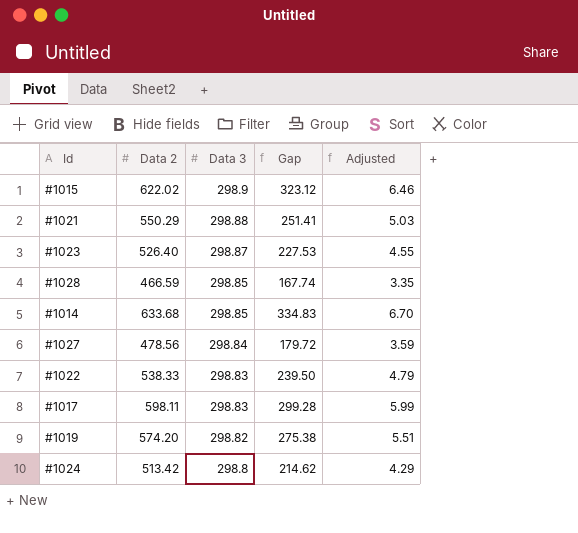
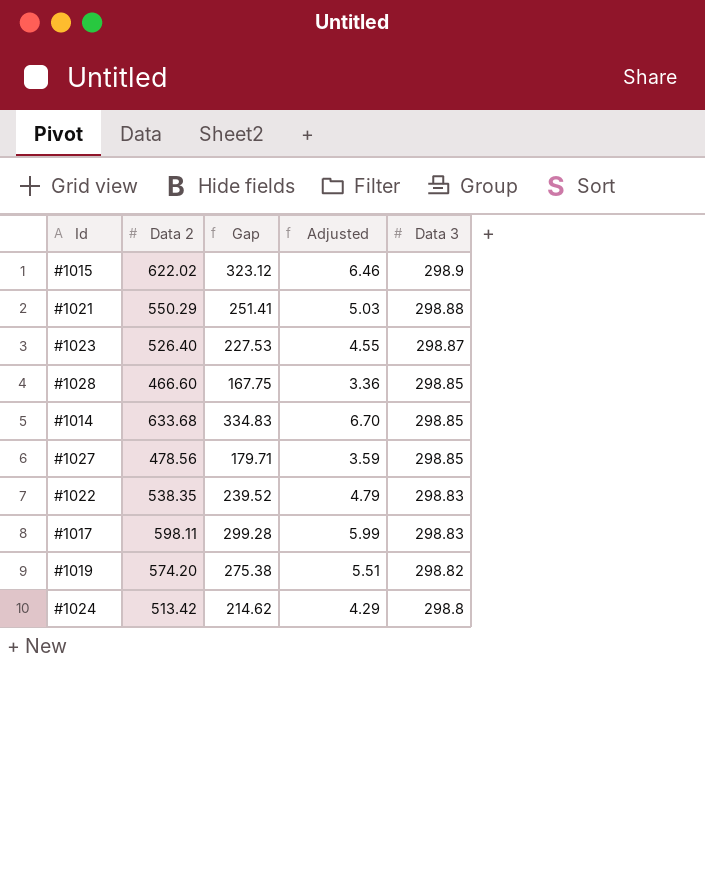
column Data 3 | position: 3 -> 5
#1028 | Data 2: 466.59 -> 466.60
#1028 | Gap: 167.74 -> 167.75
#1028 | Adjusted: 3.35 -> 3.36
#1027 | Gap: 179.72 -> 179.71
#1027 | Data 3: 298.84 -> 298.85
#1022 | Data 2: 538.33 -> 538.35
#1022 | Gap: 239.50 -> 239.52

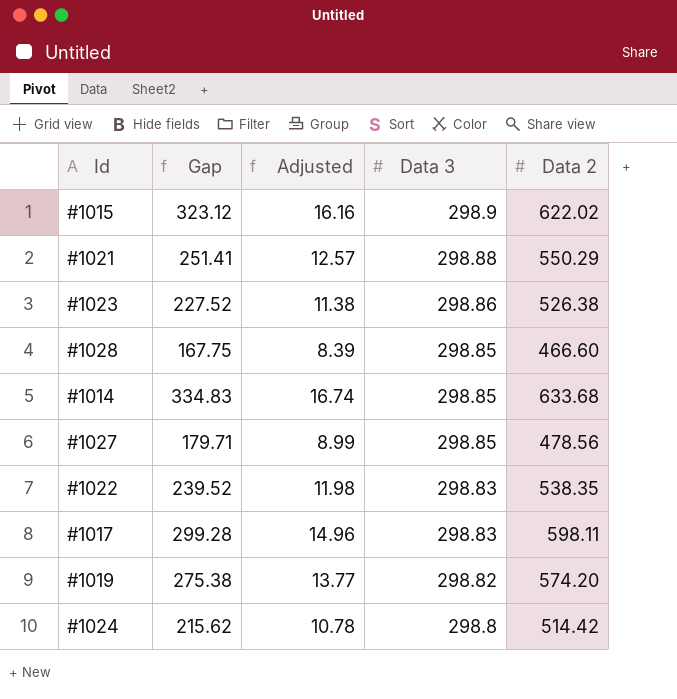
column Adjusted | formula: [Gap] * 0.02 -> [Gap] * 0.05
column Data 2 | position: 2 -> 5
#1023 | Gap: 227.53 -> 227.52
#1023 | Data 3: 298.87 -> 298.86
#1023 | Data 2: 526.40 -> 526.38
#1024 | Gap: 214.62 -> 215.62
#1024 | Data 2: 513.42 -> 514.42

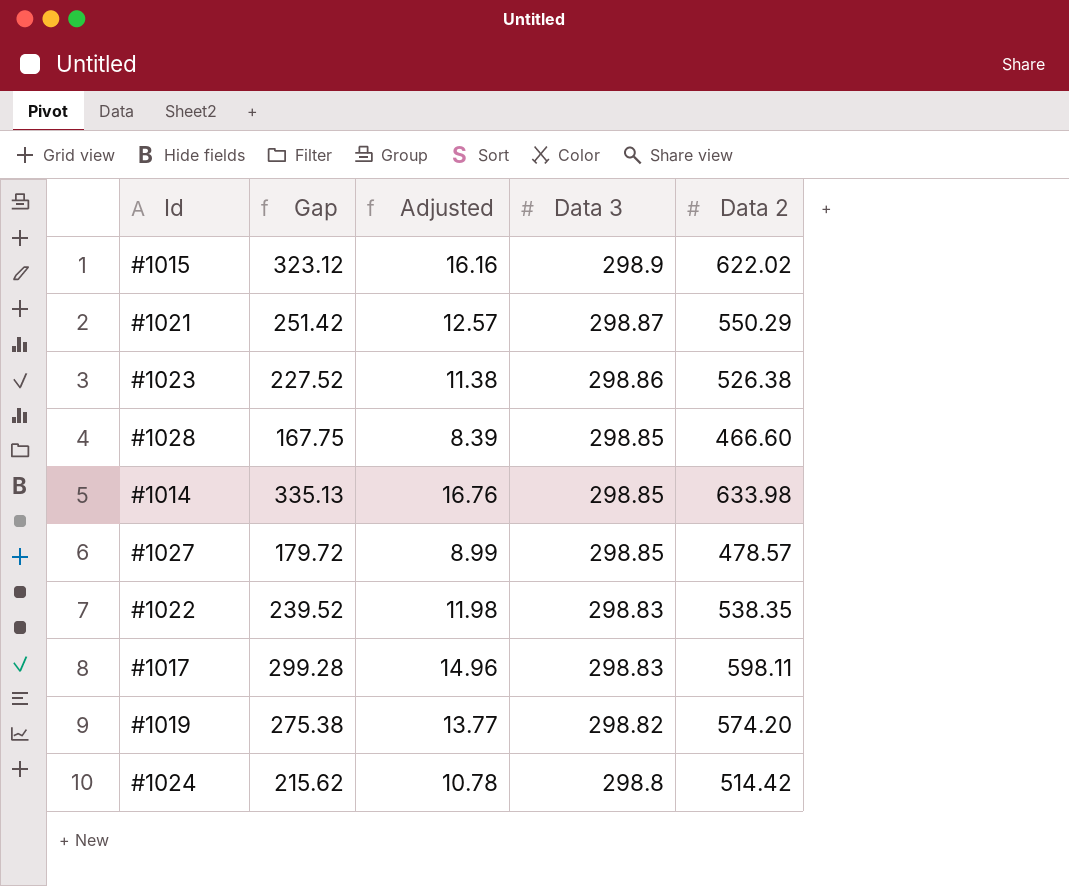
#1021 | Gap: 251.41 -> 251.42
#1021 | Data 3: 298.88 -> 298.87
#1014 | Gap: 334.83 -> 335.13
#1014 | Adjusted: 16.74 -> 16.76
#1014 | Data 2: 633.68 -> 633.98
#1027 | Gap: 179.71 -> 179.72
#1027 | Data 2: 478.56 -> 478.57

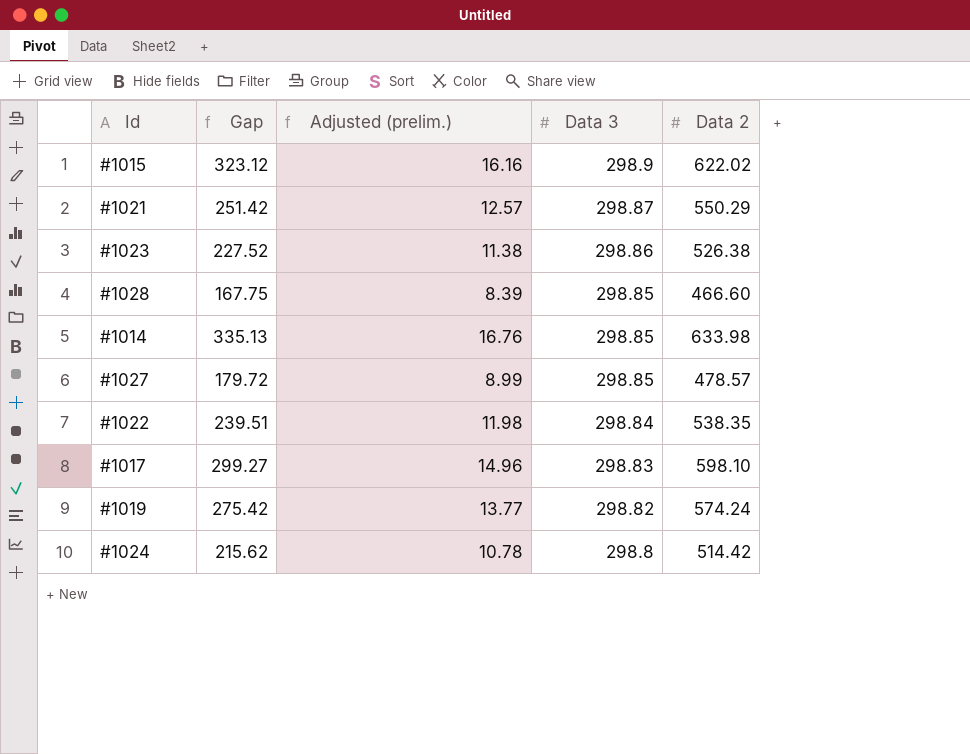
column name: Adjusted -> Adjusted (prelim.)
#1022 | Gap: 239.52 -> 239.51
#1022 | Data 3: 298.83 -> 298.84
#1017 | Gap: 299.28 -> 299.27
#1017 | Data 2: 598.11 -> 598.10
#1019 | Gap: 275.38 -> 275.42
#1019 | Data 2: 574.20 -> 574.24

